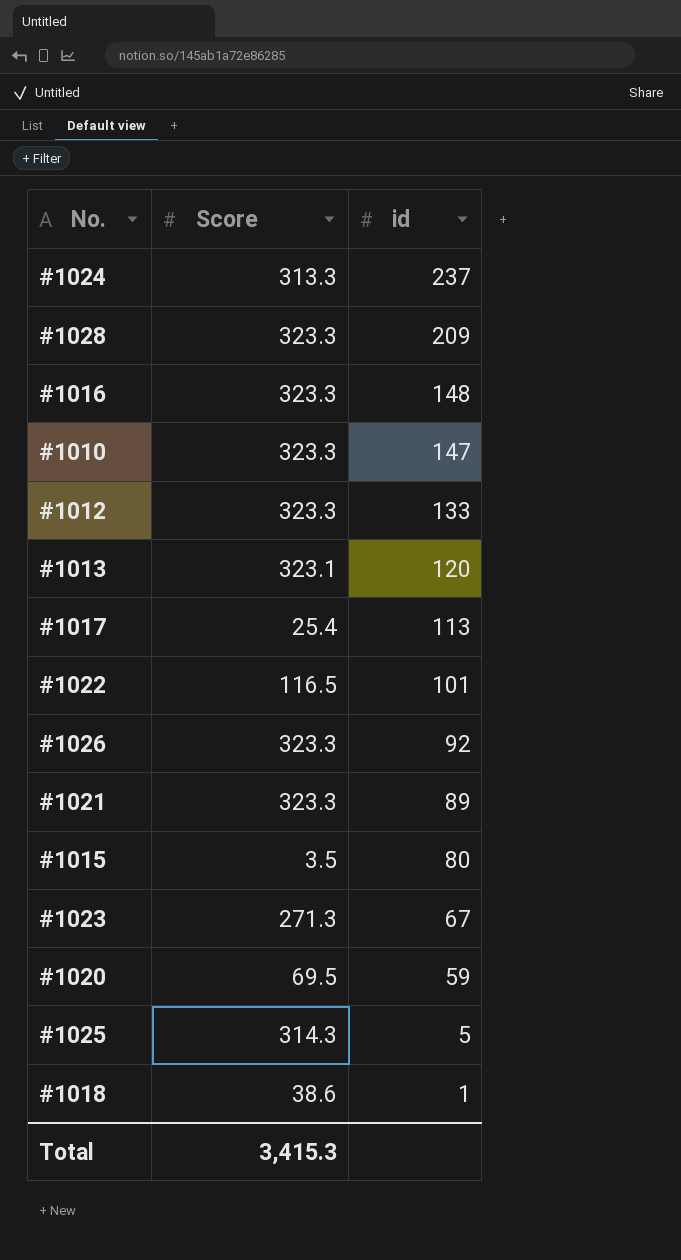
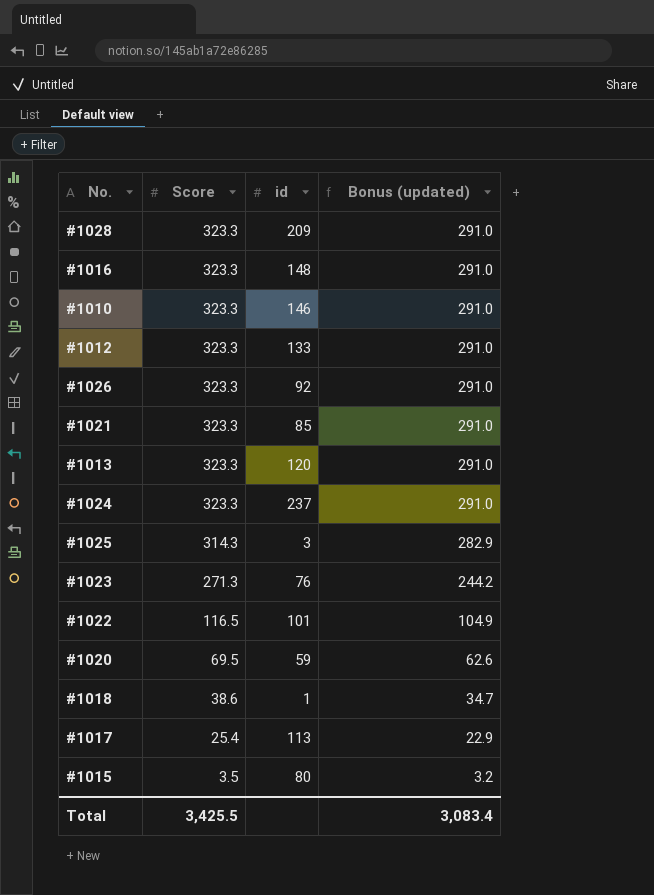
row order: id descending -> Score descending
column Bonus (updated) | formula: none -> [Score] * 0.9
#1010 | id: 147 -> 146
#1021 | id: 89 -> 85
#1013 | Score: 323.1 -> 323.3
#1024 | Score: 313.3 -> 323.3
#1025 | id: 5 -> 3
#1023 | id: 67 -> 76
Total | Score: 3,415.3 -> 3,425.5

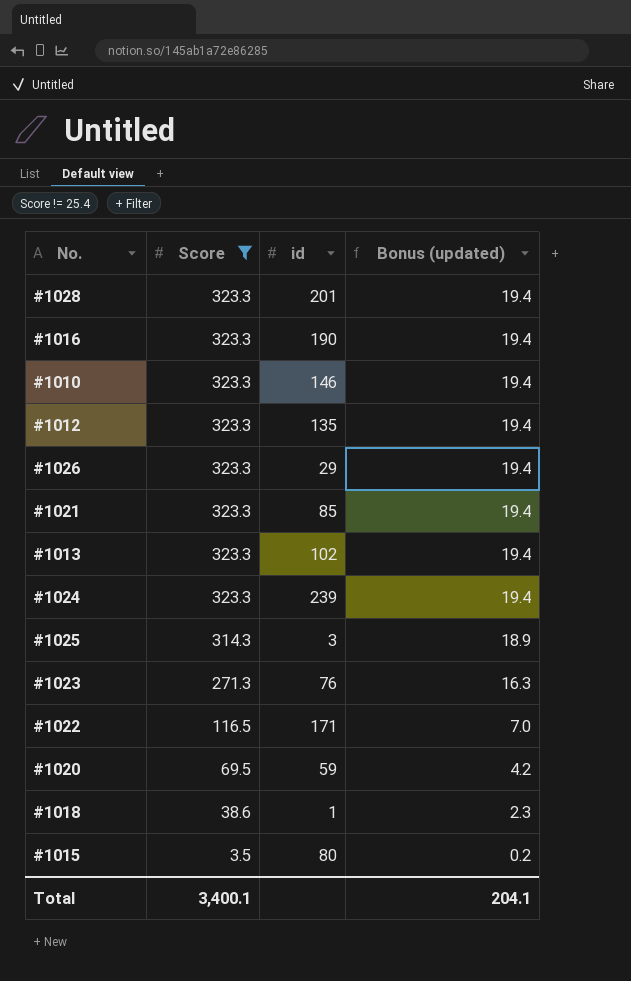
filter: none -> Score != 25.4
column Bonus (updated) | formula: [Score] * 0.9 -> [Score] * 0.06
#1028 | id: 209 -> 201
#1016 | id: 148 -> 190
#1012 | id: 133 -> 135
#1026 | id: 92 -> 29
#1013 | id: 120 -> 102
#1024 | id: 237 -> 239
#1022 | id: 101 -> 171
Total | Score: 3,425.5 -> 3,400.1
Total | Bonus (updated): 3,083.4 -> 204.1

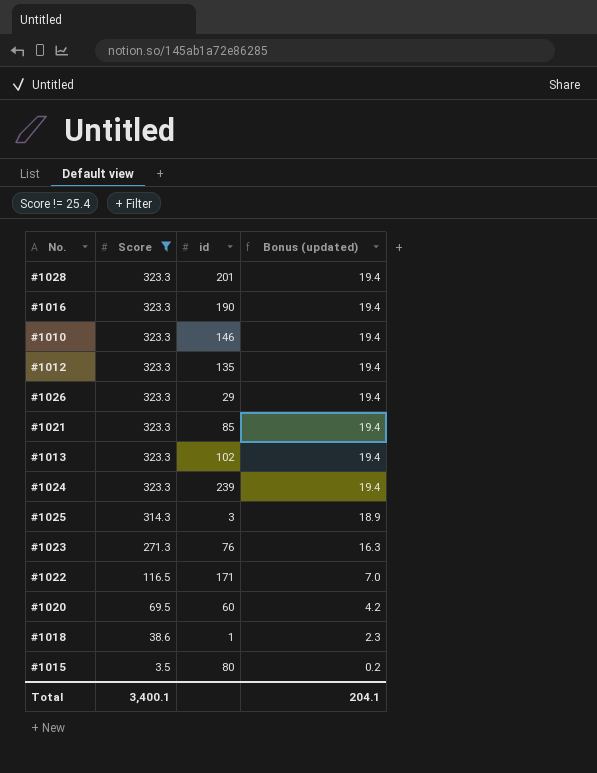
#1020 | id: 59 -> 60

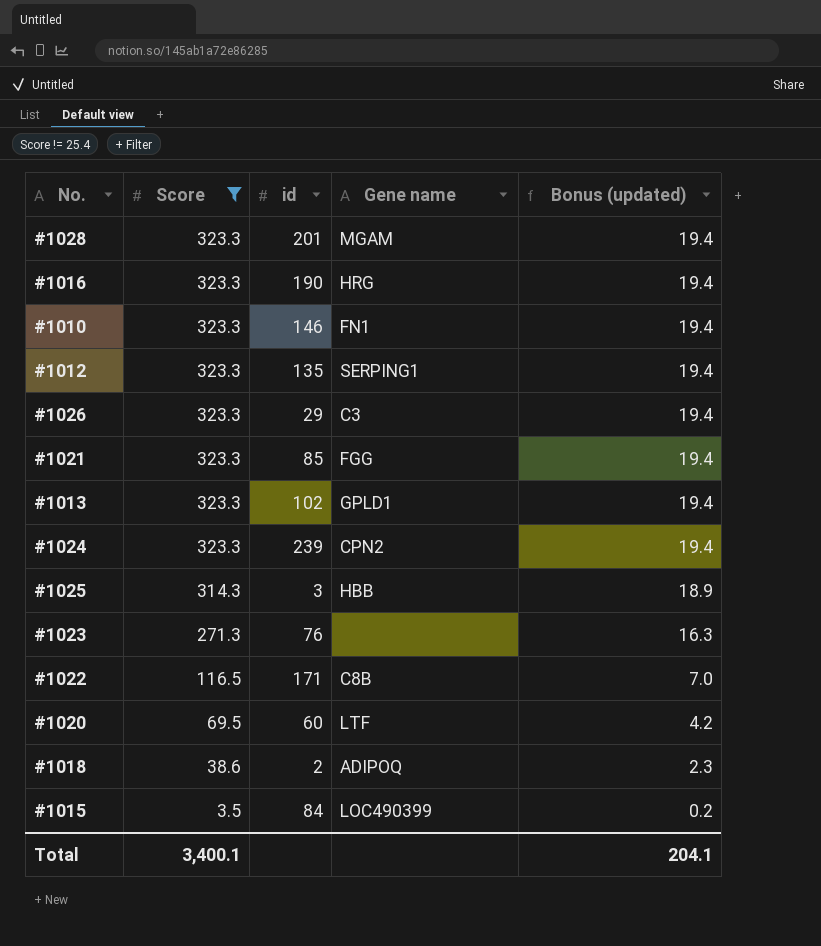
column Gene name | position: none -> 4
#1018 | id: 1 -> 2
#1015 | id: 80 -> 84

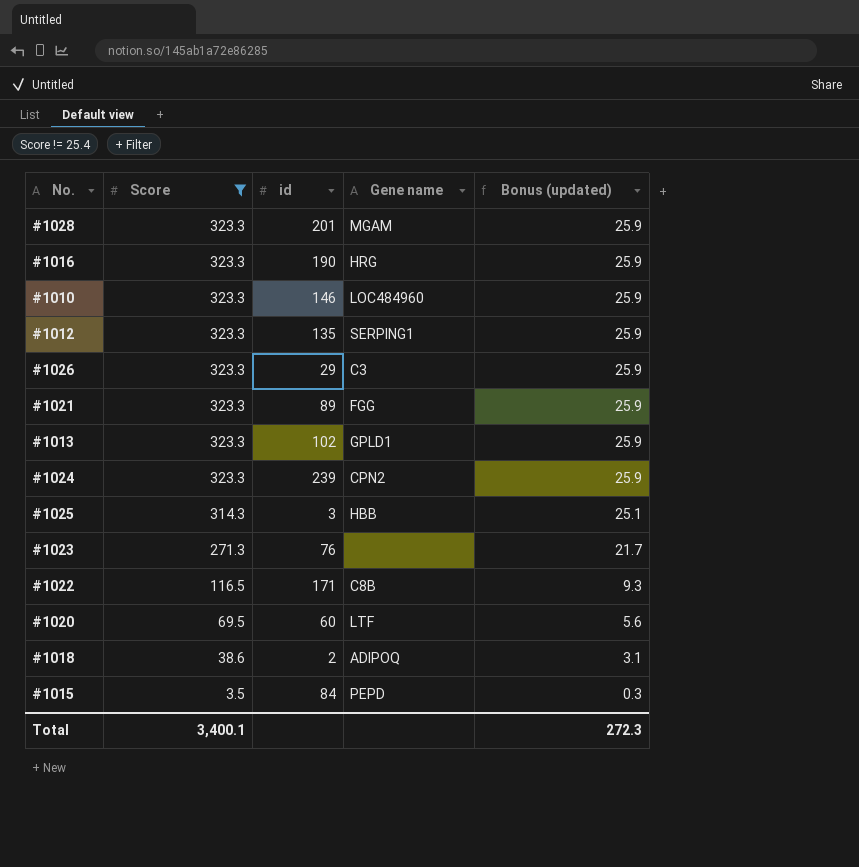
column Bonus (updated) | formula: [Score] * 0.06 -> [Score] * 0.08
#1010 | Gene name: FN1 -> LOC484960
#1021 | id: 85 -> 89
#1015 | Gene name: LOC490399 -> PEPD
Total | Bonus (updated): 204.1 -> 272.3

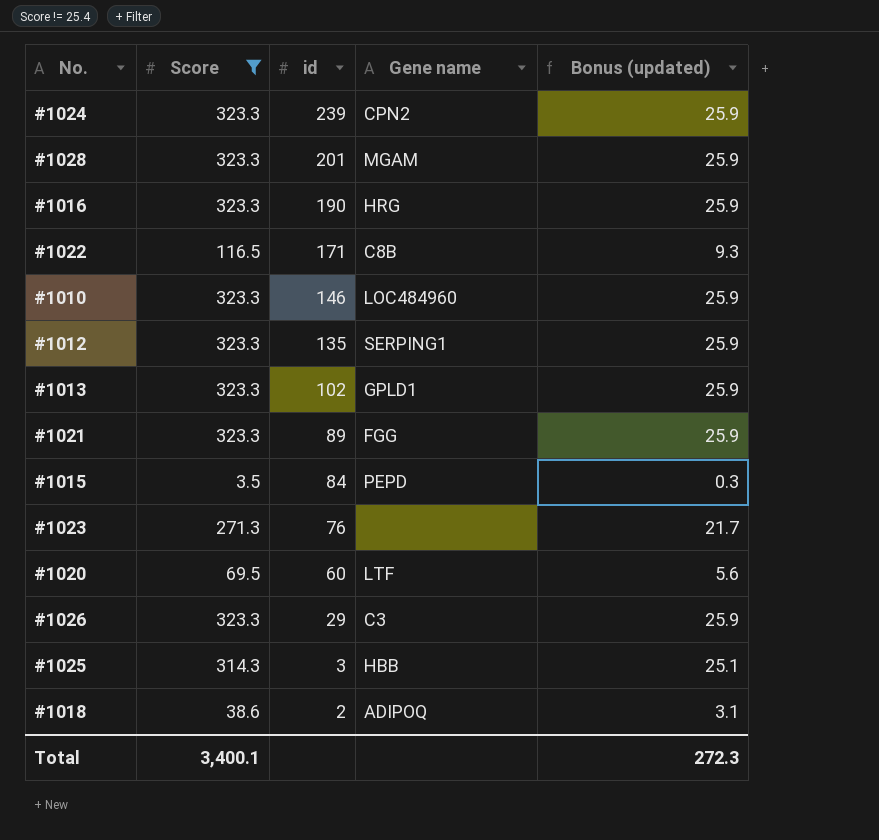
row order: Score descending -> id descending

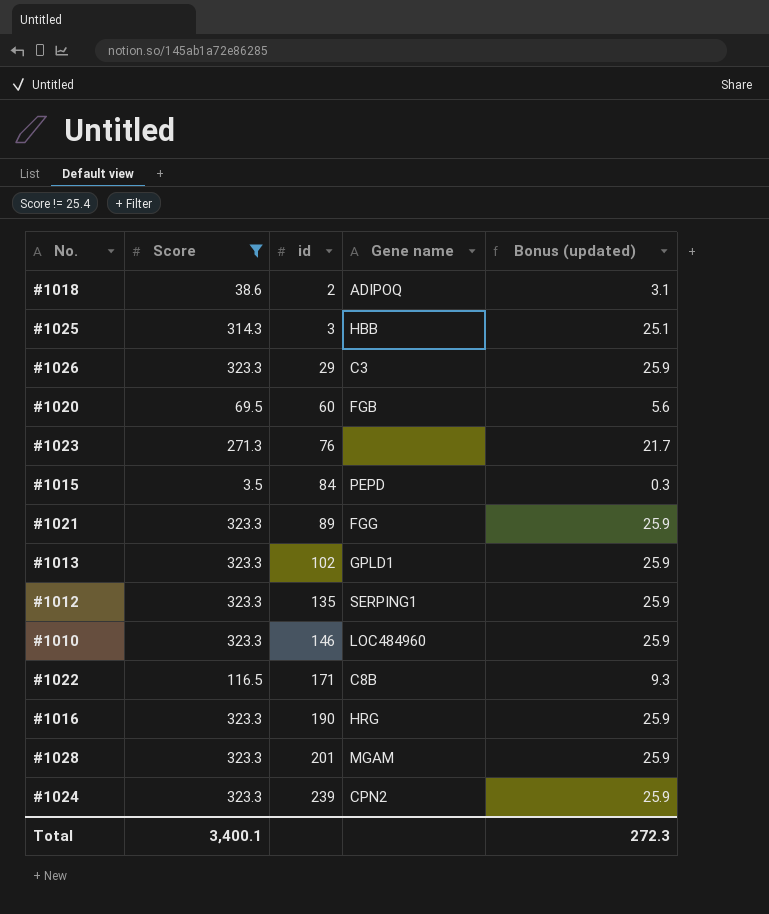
row order: id descending -> id ascending
#1020 | Gene name: LTF -> FGB

